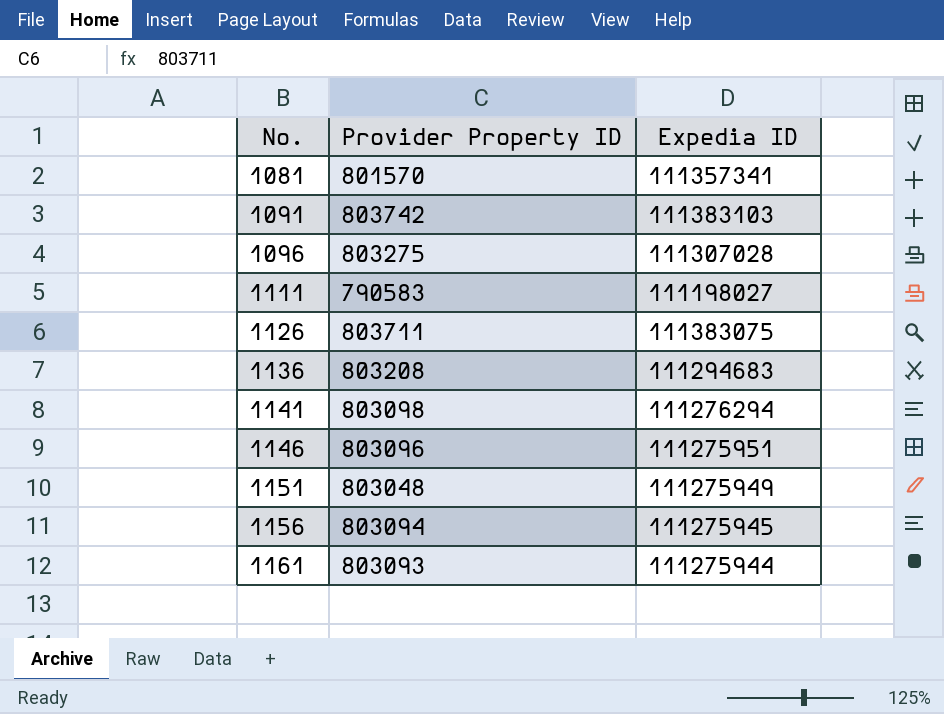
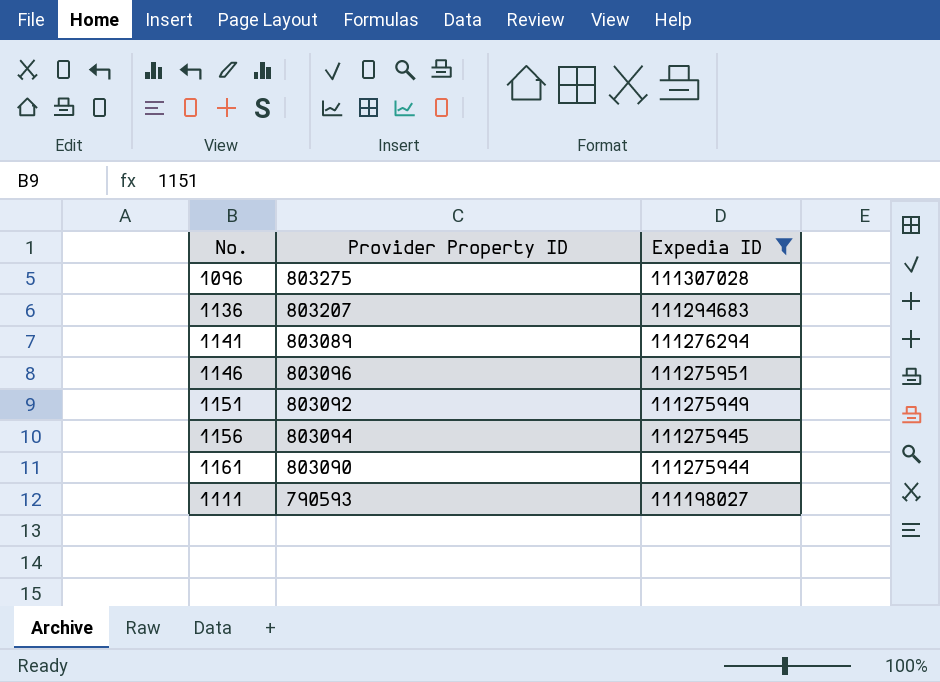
filter: none -> Expedia ID <= 111307028
row order: No. ascending -> Expedia ID descending
1136 | Provider Property ID: 803208 -> 803207
1141 | Provider Property ID: 803098 -> 803089
1151 | Provider Property ID: 803048 -> 803092
1161 | Provider Property ID: 803093 -> 803090
1111 | Provider Property ID: 790583 -> 790593

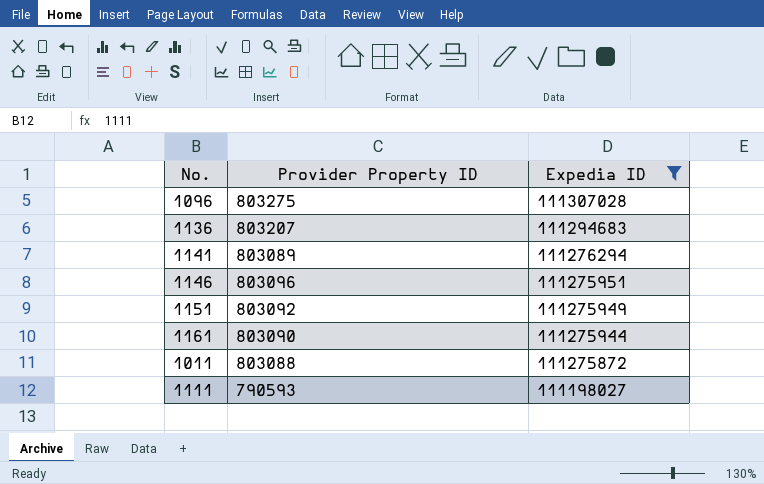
row 1156: 803094 | 111275945 -> none
row 1011: none -> 803088 | 111275872

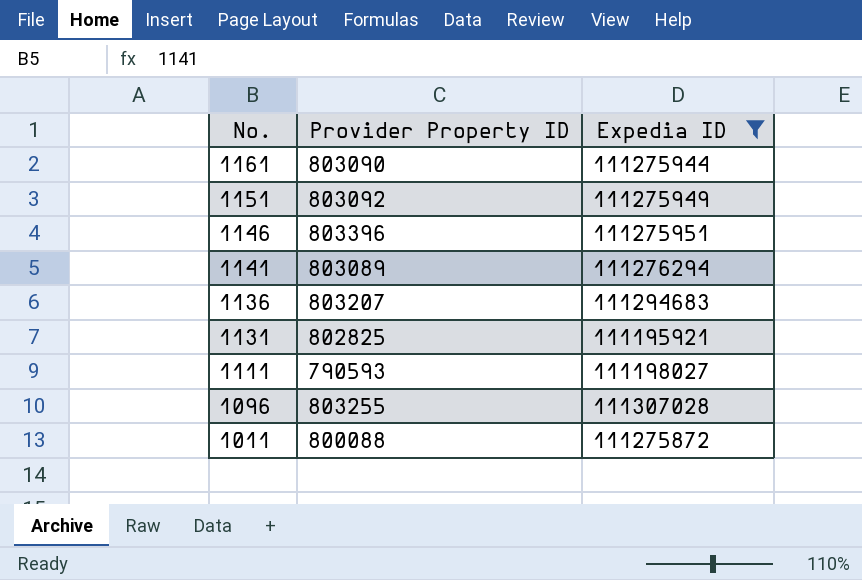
row order: Expedia ID descending -> No. descending
1146 | Provider Property ID: 803096 -> 803396
row 1131: none -> 802825 | 111195921
1096 | Provider Property ID: 803275 -> 803255
1011 | Provider Property ID: 803088 -> 800088

